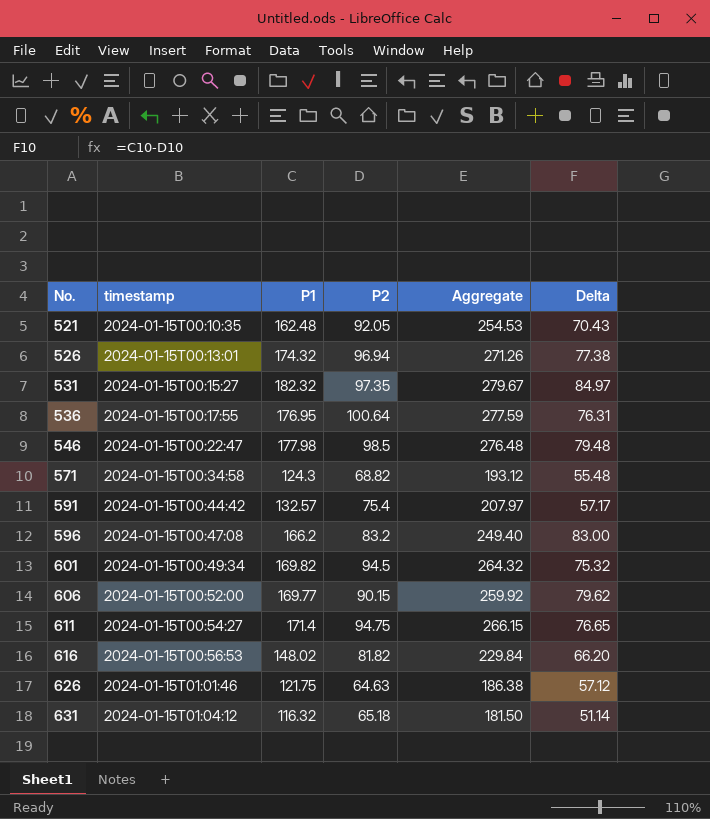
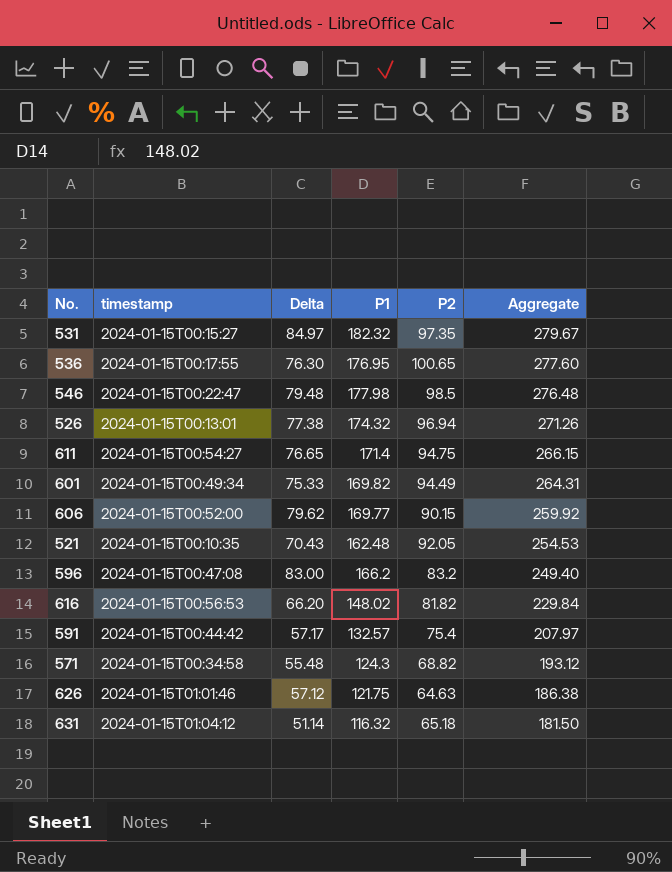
row order: No. ascending -> Aggregate descending
column Delta | position: 6 -> 3
536 | Delta: 76.31 -> 76.30
536 | P2: 100.64 -> 100.65
536 | Aggregate: 277.59 -> 277.60
601 | Delta: 75.32 -> 75.33
601 | P2: 94.5 -> 94.49
601 | Aggregate: 264.32 -> 264.31

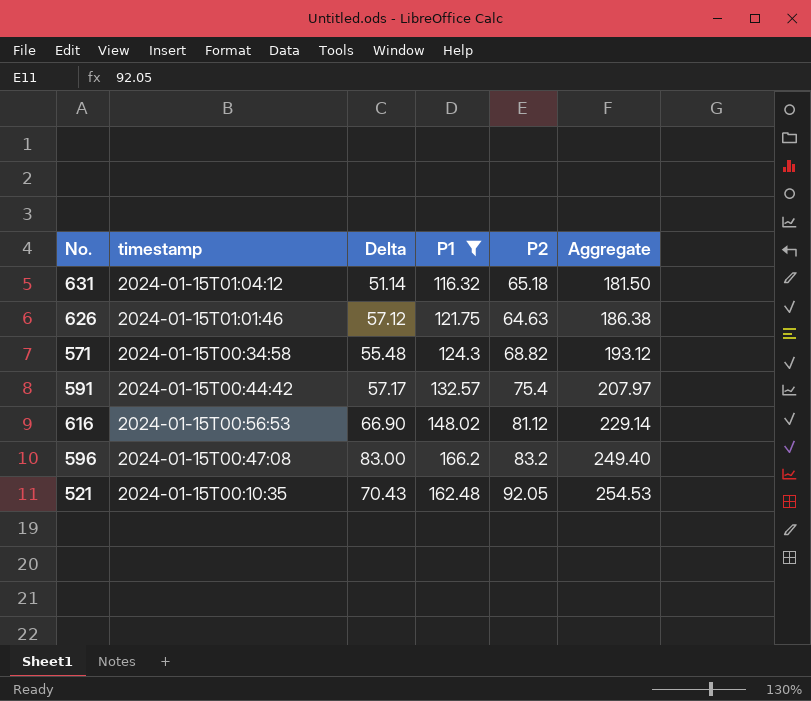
filter: none -> P1 <= 166.2
row order: Aggregate descending -> Aggregate ascending
616 | Delta: 66.20 -> 66.90
616 | P2: 81.82 -> 81.12
616 | Aggregate: 229.84 -> 229.14

